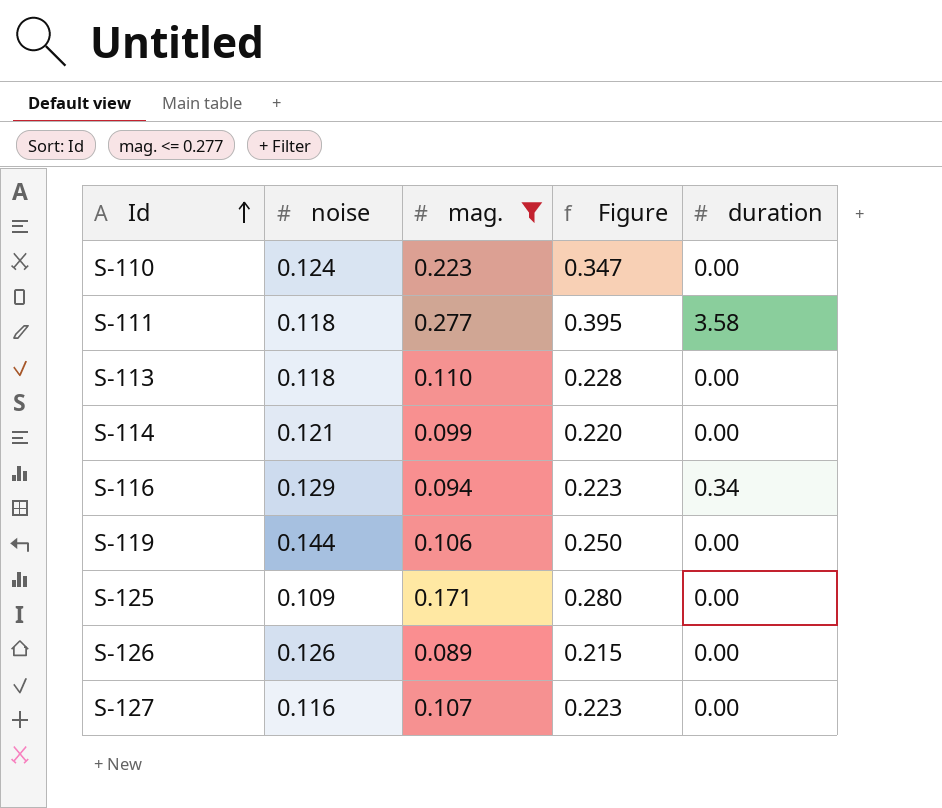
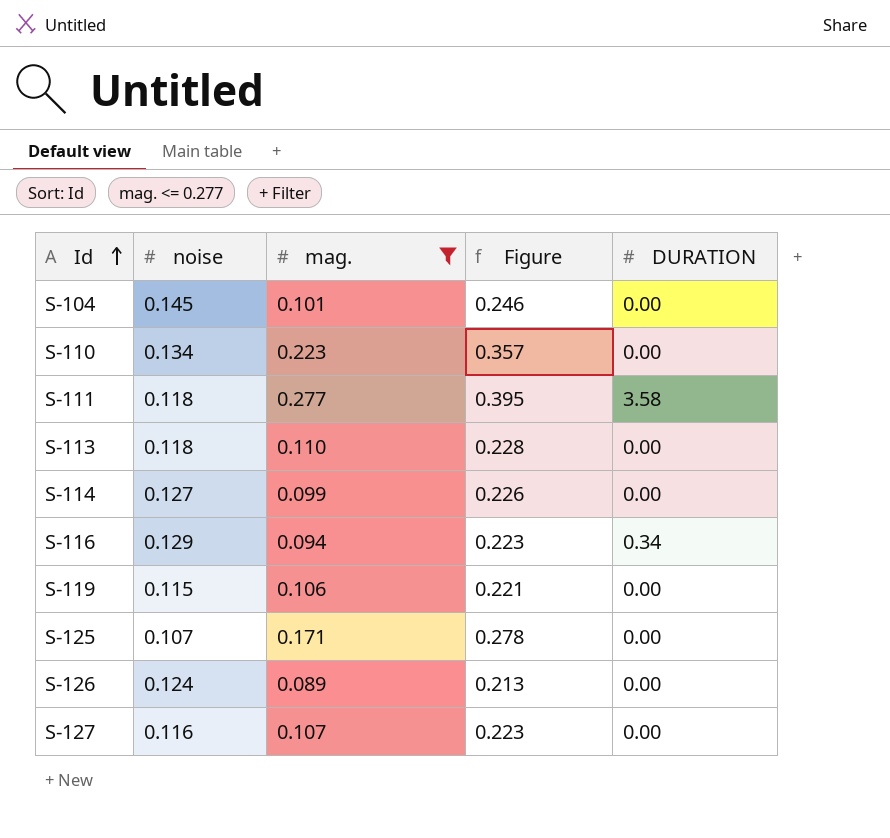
column name: duration -> DURATION
row S-104: none -> 0.145 | 0.101 | 0.246 | 0.00
S-110 | noise: 0.124 -> 0.134
S-110 | Figure: 0.347 -> 0.357
S-114 | noise: 0.121 -> 0.127
S-114 | Figure: 0.220 -> 0.226
S-119 | noise: 0.144 -> 0.115
S-119 | Figure: 0.250 -> 0.221
S-125 | noise: 0.109 -> 0.107
S-125 | Figure: 0.280 -> 0.278
S-126 | noise: 0.126 -> 0.124
S-126 | Figure: 0.215 -> 0.213

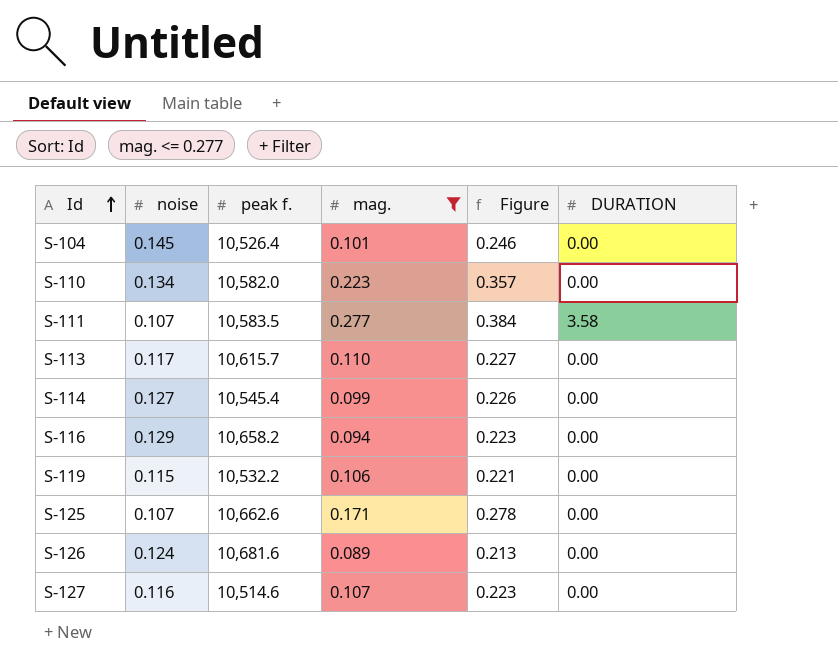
column peak f. | position: none -> 3
S-111 | noise: 0.118 -> 0.107
S-111 | Figure: 0.395 -> 0.384
S-113 | noise: 0.118 -> 0.117
S-113 | Figure: 0.228 -> 0.227
S-116 | DURATION: 0.34 -> 0.00

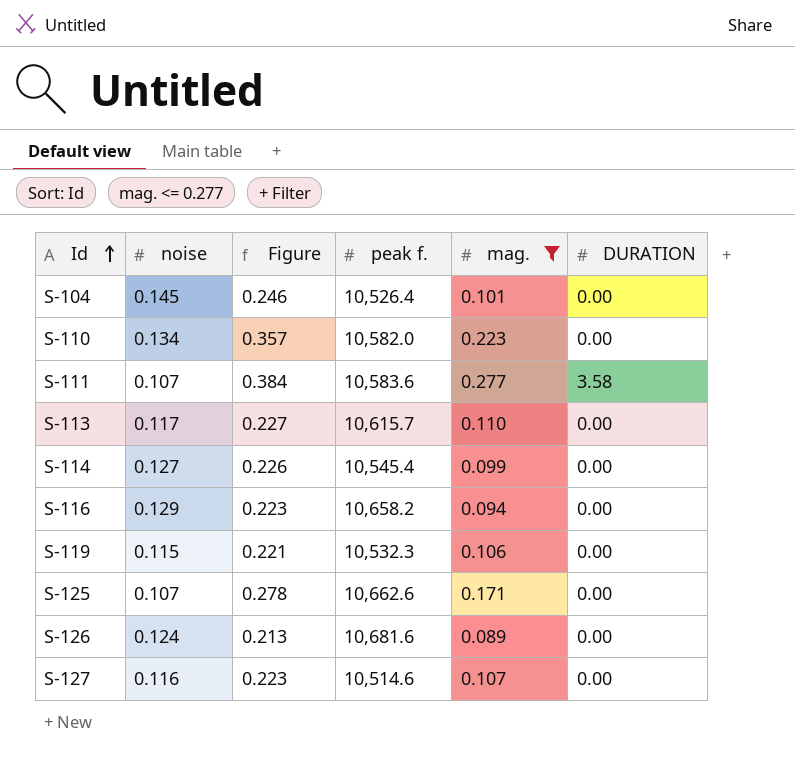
column Figure | position: 5 -> 3
S-111 | peak f.: 10,583.5 -> 10,583.6
S-119 | peak f.: 10,532.2 -> 10,532.3

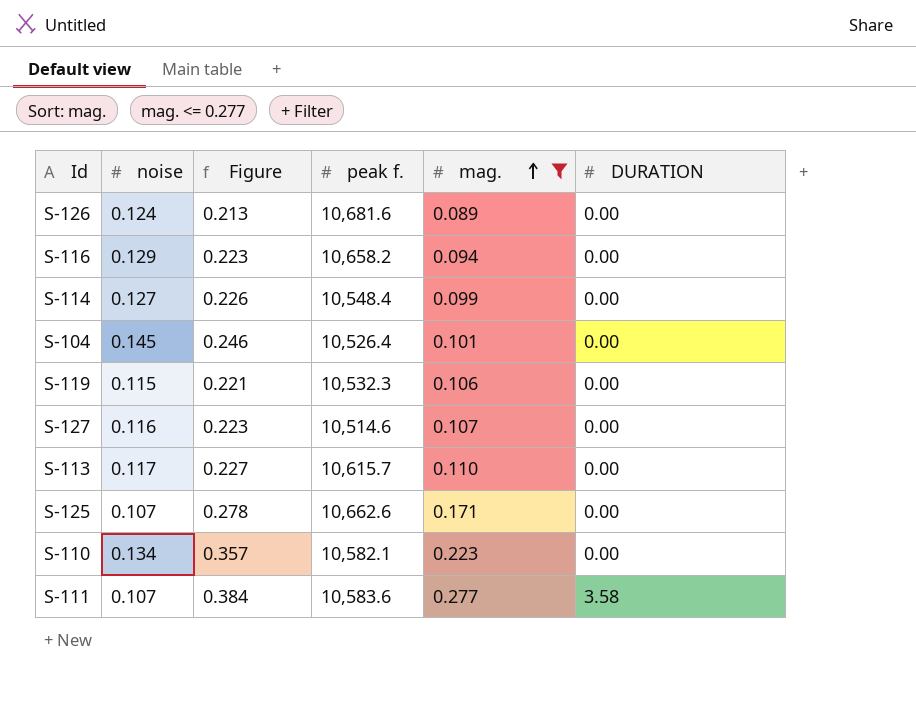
row order: Id ascending -> mag. ascending
S-114 | peak f.: 10,545.4 -> 10,548.4
S-110 | peak f.: 10,582.0 -> 10,582.1

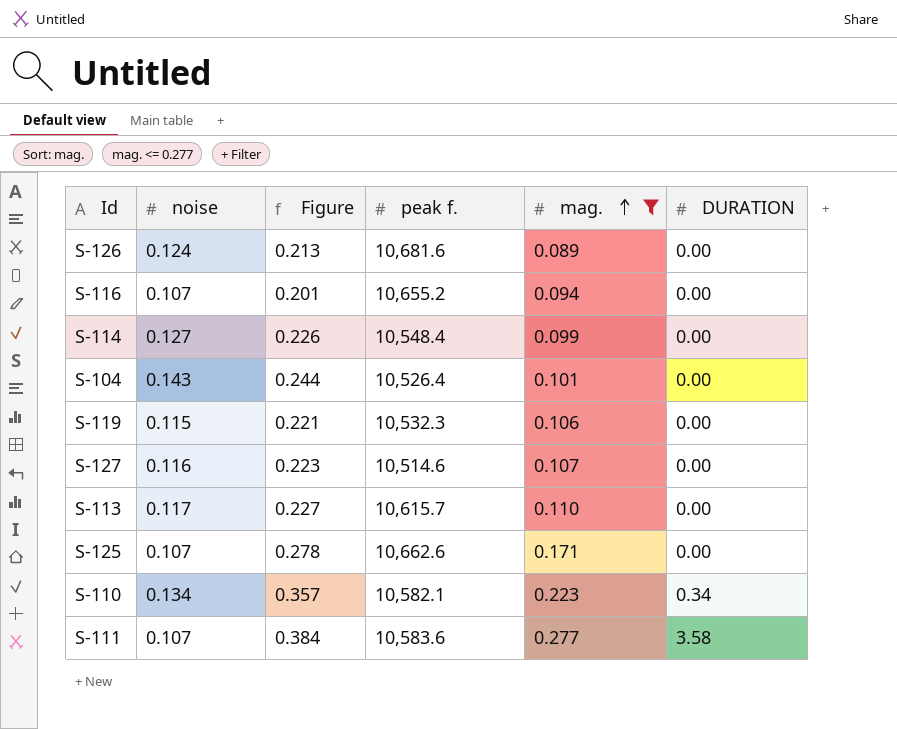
S-116 | noise: 0.129 -> 0.107
S-116 | Figure: 0.223 -> 0.201
S-116 | peak f.: 10,658.2 -> 10,655.2
S-104 | noise: 0.145 -> 0.143
S-104 | Figure: 0.246 -> 0.244
S-110 | DURATION: 0.00 -> 0.34

